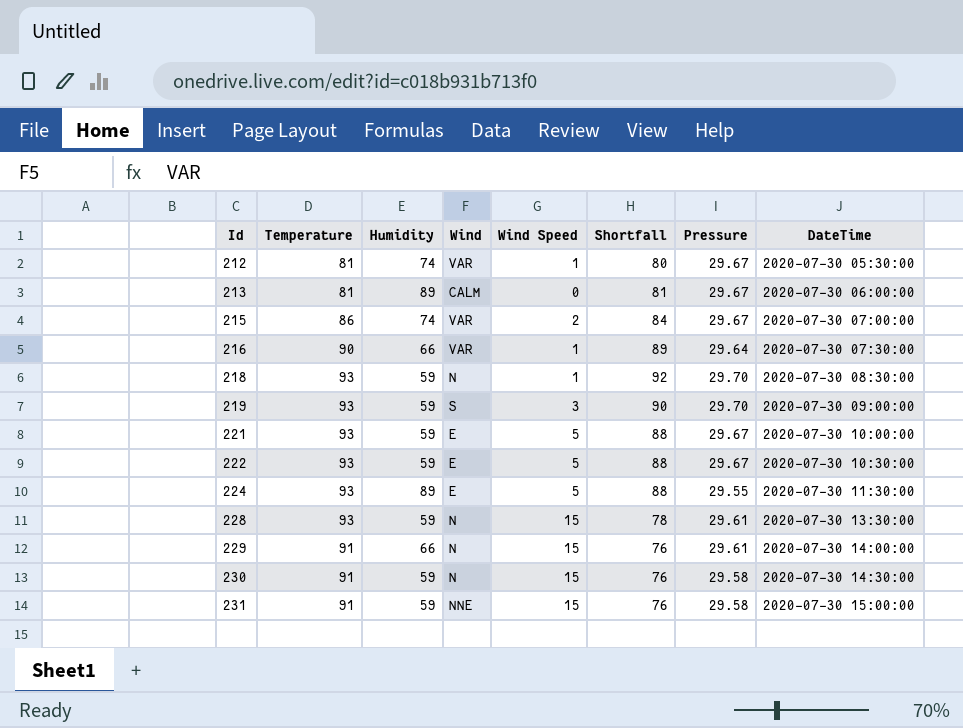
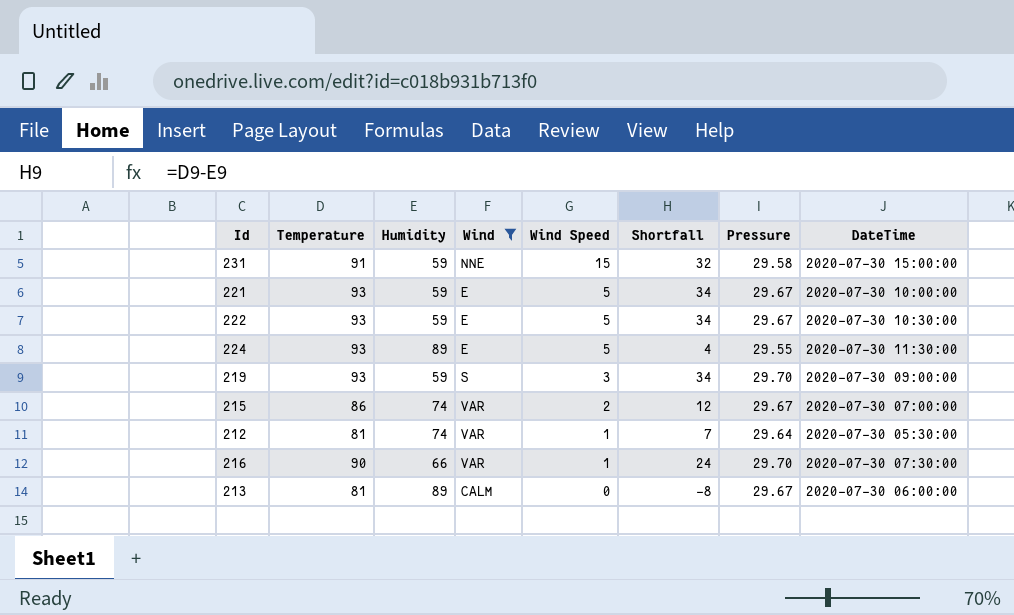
filter: none -> Wind != N
row order: Id ascending -> Wind Speed descending
column Shortfall | formula: [Temperature] - [Wind Speed] -> [Temperature] - [Humidity]
212 | Pressure: 29.67 -> 29.64
216 | Pressure: 29.64 -> 29.70

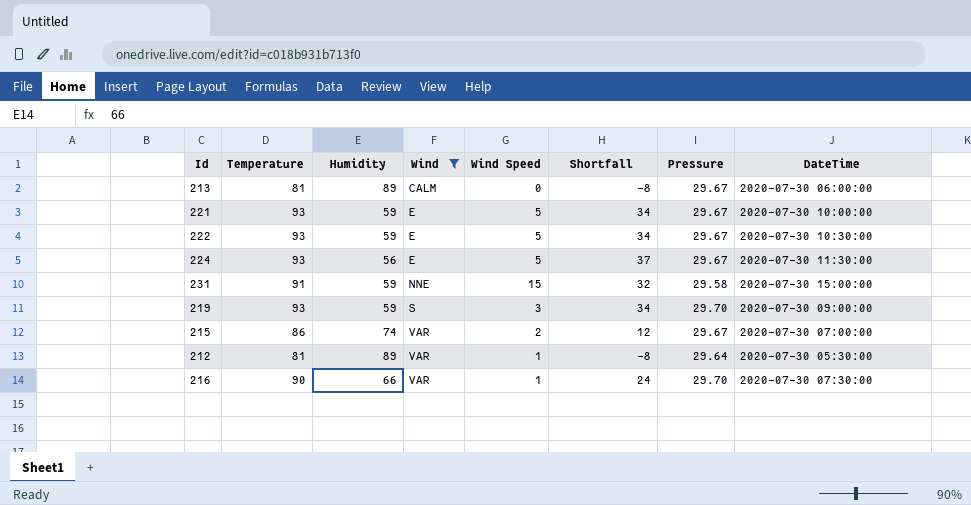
row order: Wind Speed descending -> Wind ascending
224 | Humidity: 89 -> 56
224 | Shortfall: 4 -> 37
224 | Pressure: 29.55 -> 29.67
212 | Humidity: 74 -> 89
212 | Shortfall: 7 -> -8

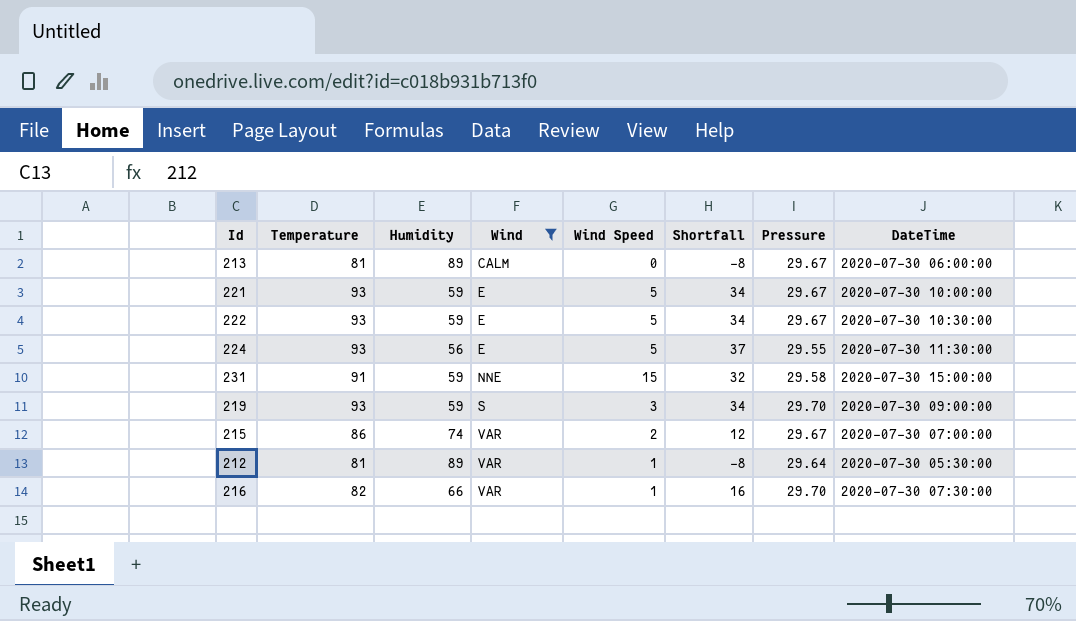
224 | Pressure: 29.67 -> 29.55
216 | Temperature: 90 -> 82
216 | Shortfall: 24 -> 16

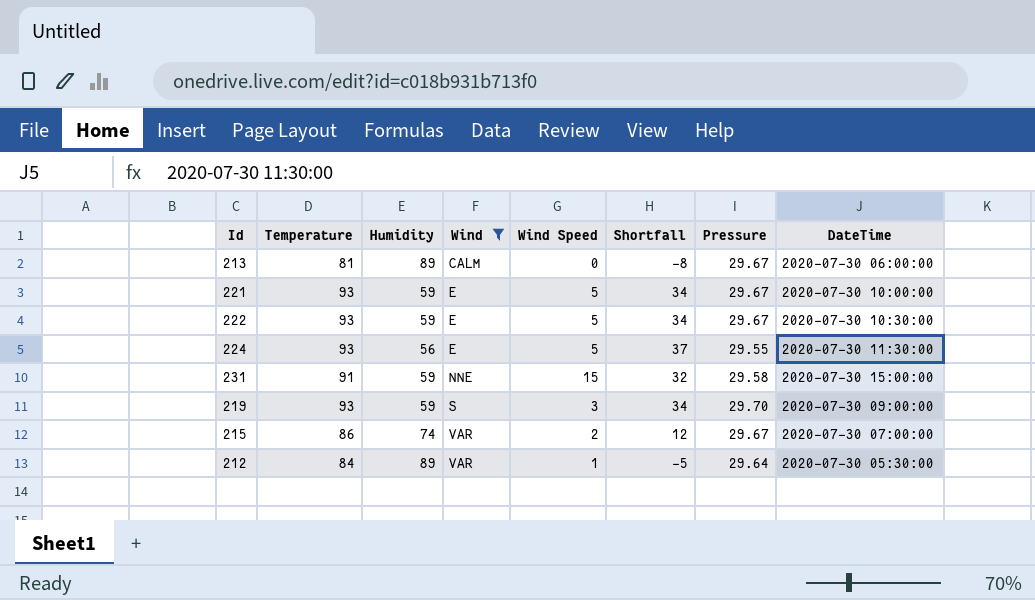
row 216: 82 | 66 | VAR | 1 | 16 | 29.70 | 2020-07-30 07:30:00 -> none
212 | Temperature: 81 -> 84
212 | Shortfall: -8 -> -5

